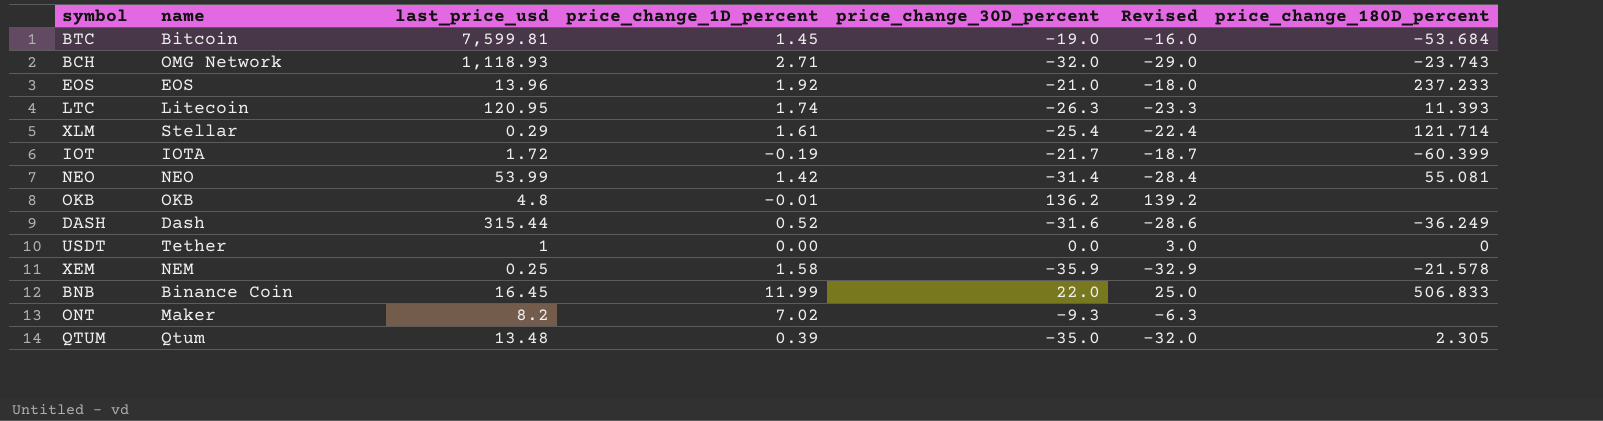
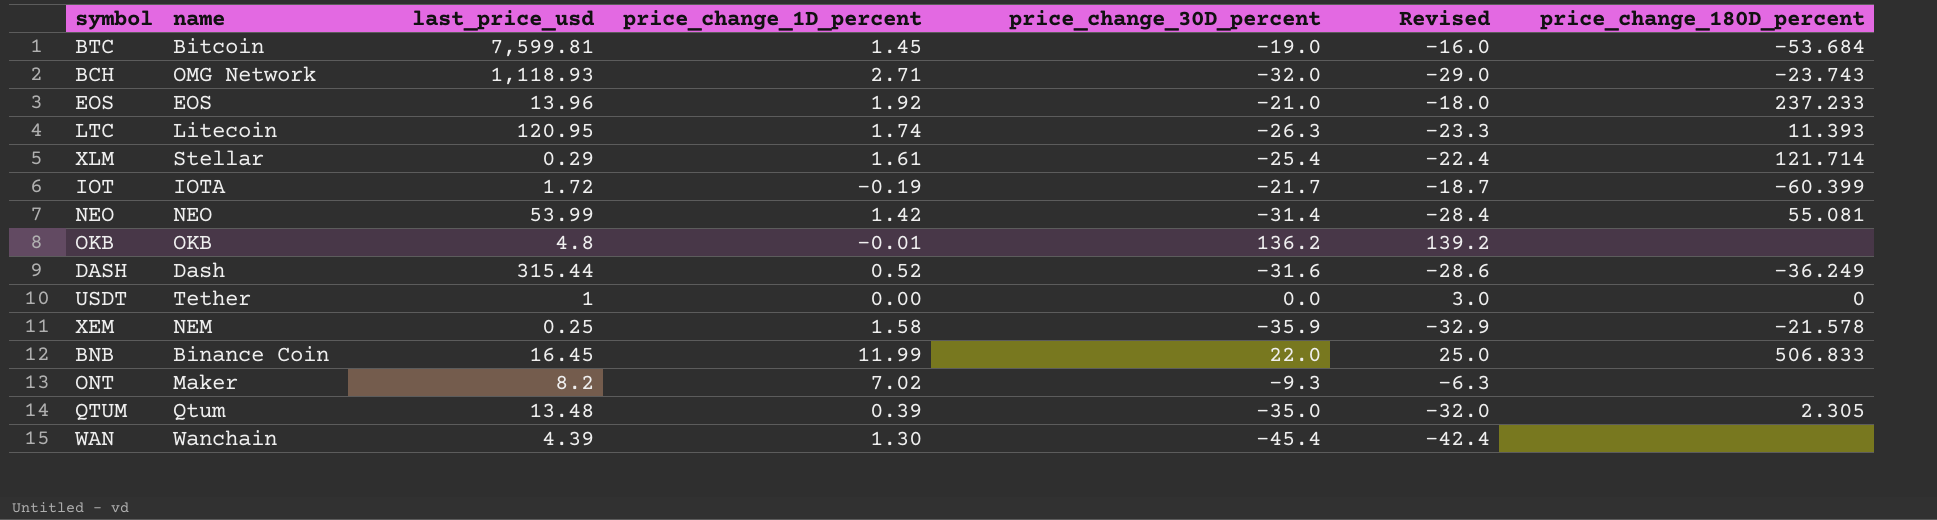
row WAN: none -> Wanchain | 4.39 | 1.30 | -45.4 | -42.4 | none

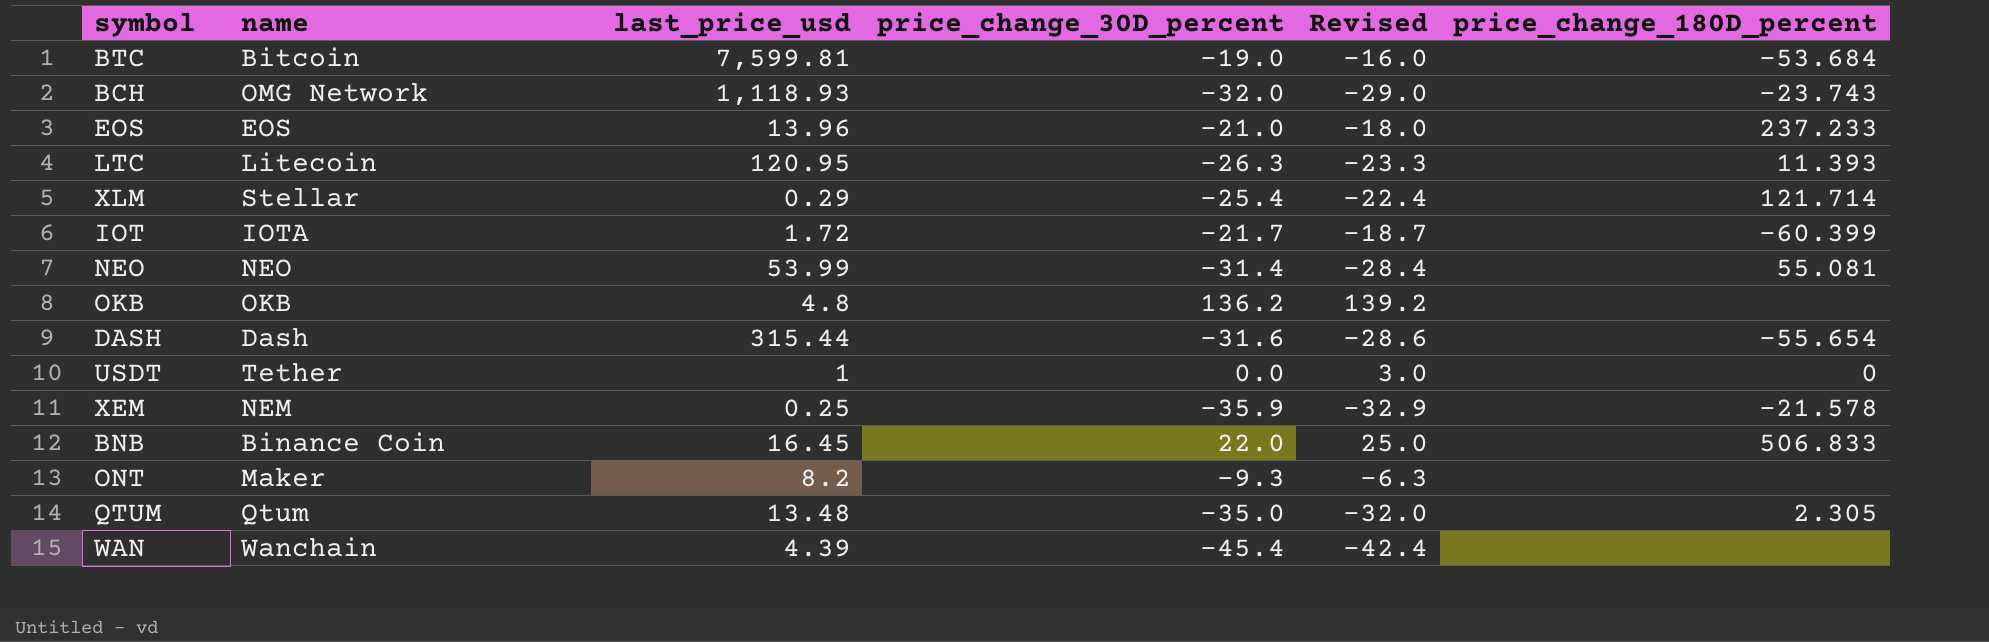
column price_change_1D_percent | position: 4 -> none
DASH | price_change_180D_percent: -36.249 -> -55.654

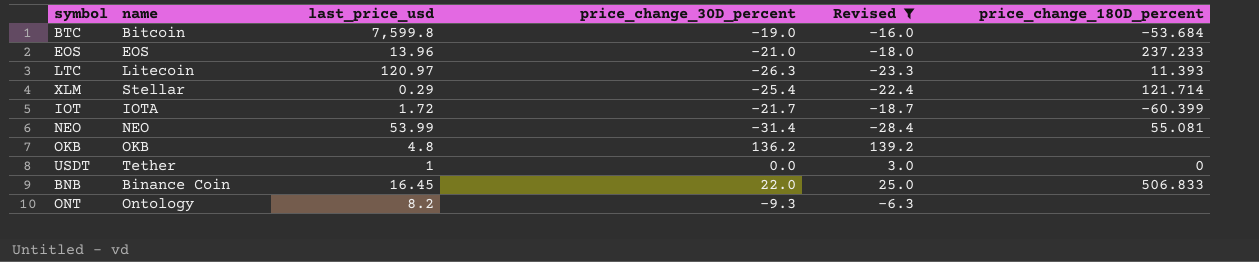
filter: none -> Revised >= -28.4
BTC | last_price_usd: 7,599.81 -> 7,599.8
LTC | last_price_usd: 120.95 -> 120.97
ONT | name: Maker -> Ontology

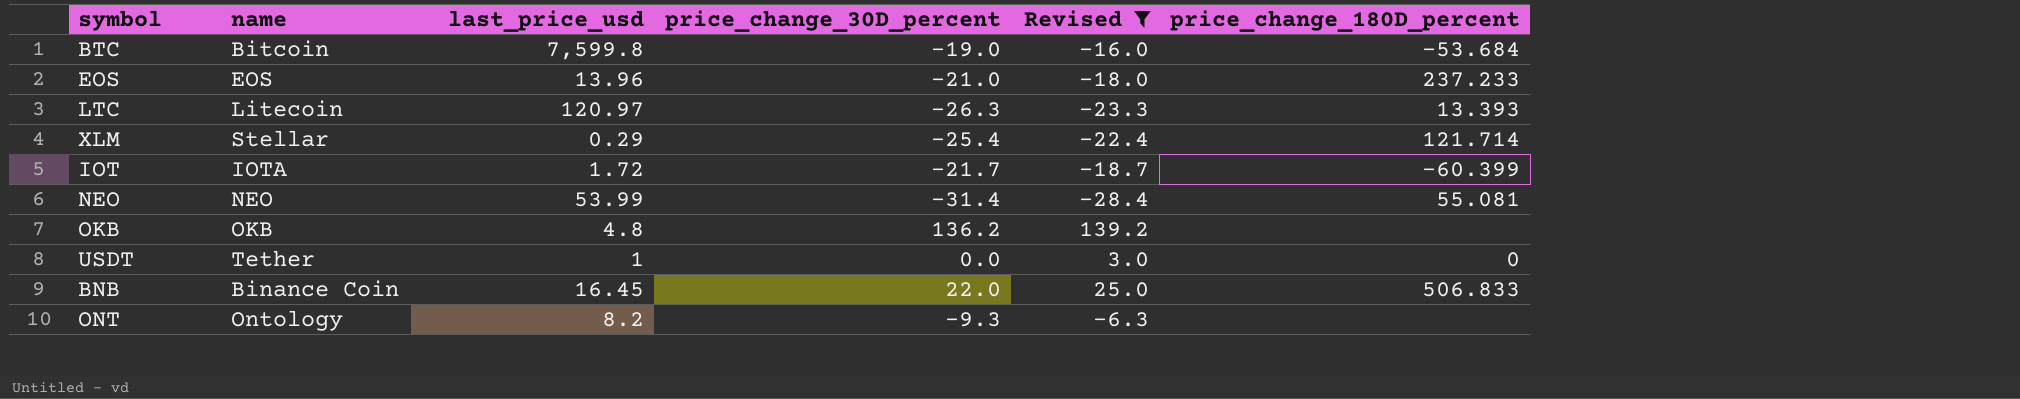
LTC | price_change_180D_percent: 11.393 -> 13.393

